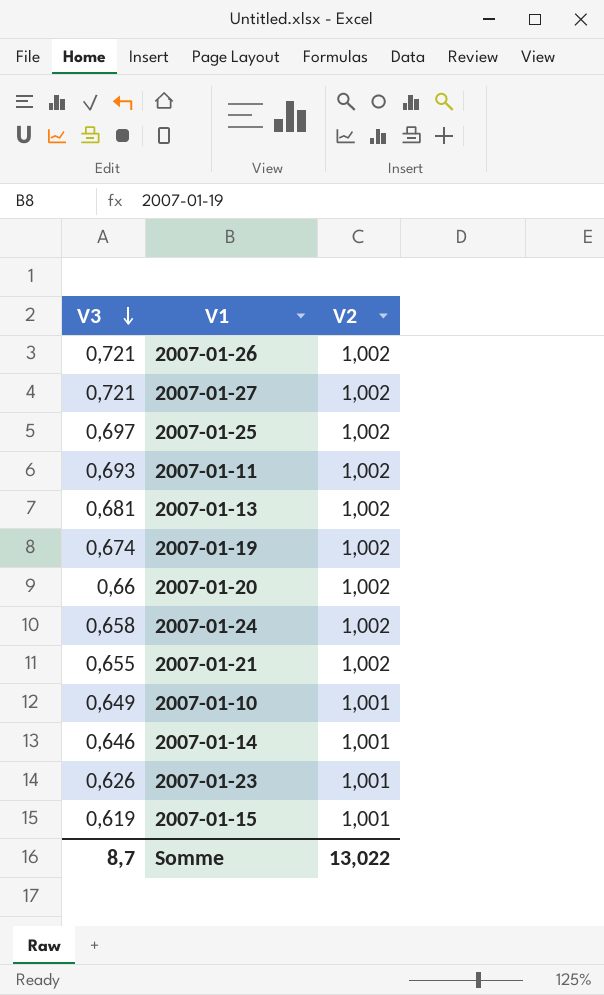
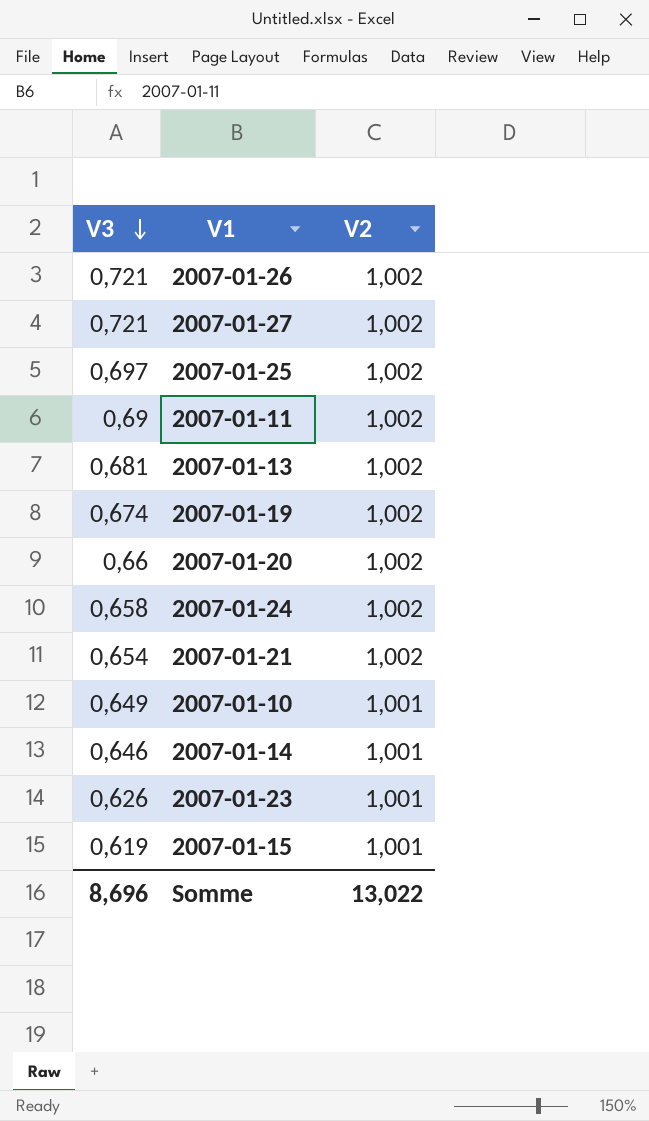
2007-01-11 | V3: 0,693 -> 0,69
2007-01-21 | V3: 0,655 -> 0,654
Somme | V3: 8,7 -> 8,696

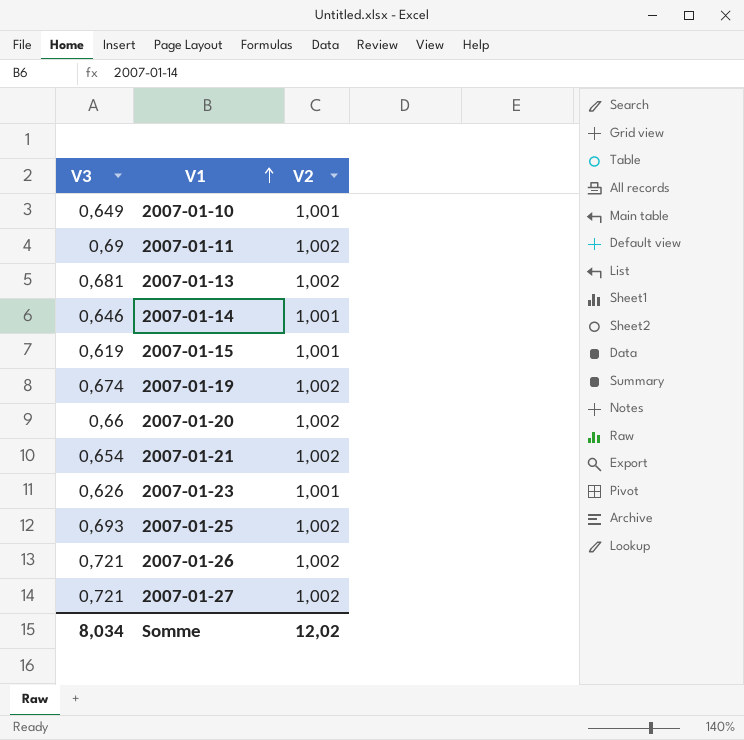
row order: V3 descending -> V1 ascending
row 2007-01-24: 0,658 | 1,002 -> none
2007-01-25 | V3: 0,697 -> 0,693
Somme | V3: 8,696 -> 8,034
Somme | V2: 13,022 -> 12,02

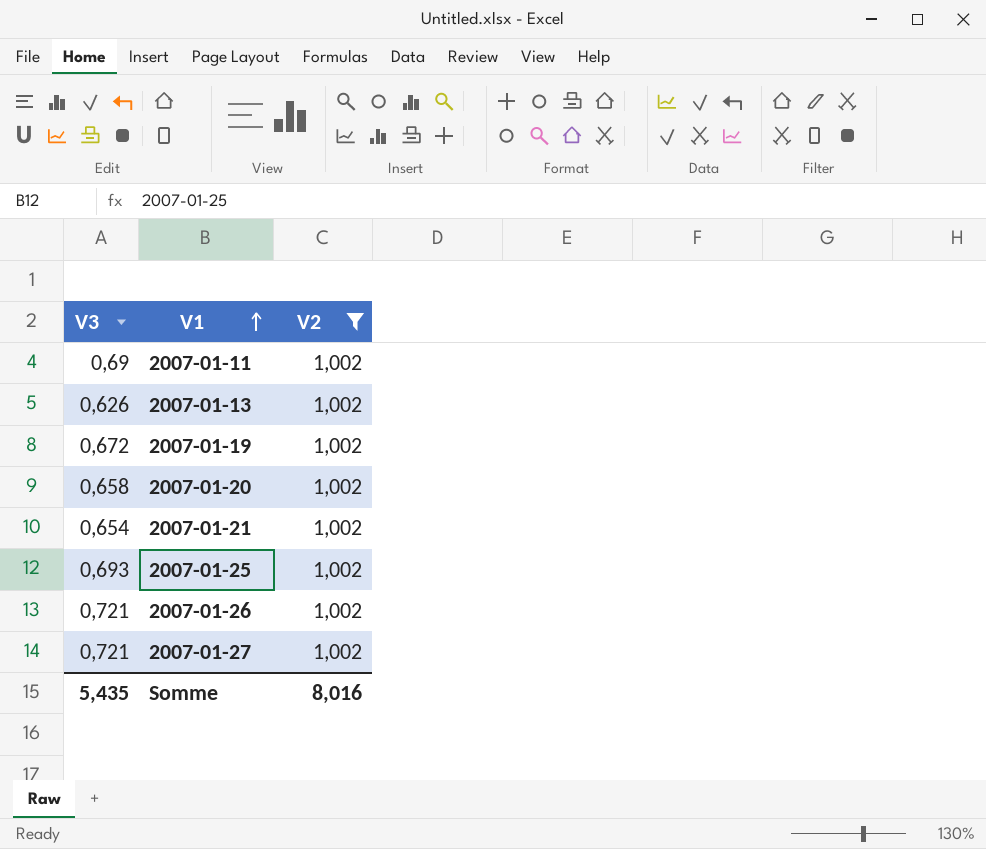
filter: none -> V2 = 1,002
2007-01-13 | V3: 0,681 -> 0,626
2007-01-19 | V3: 0,674 -> 0,672
2007-01-20 | V3: 0,66 -> 0,658
Somme | V3: 8,034 -> 5,435
Somme | V2: 12,02 -> 8,016

